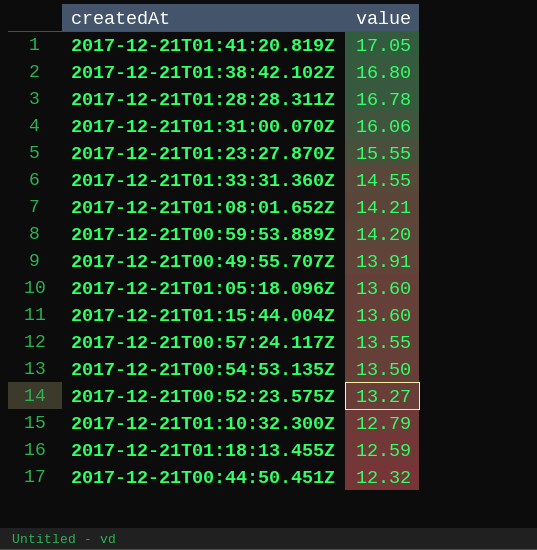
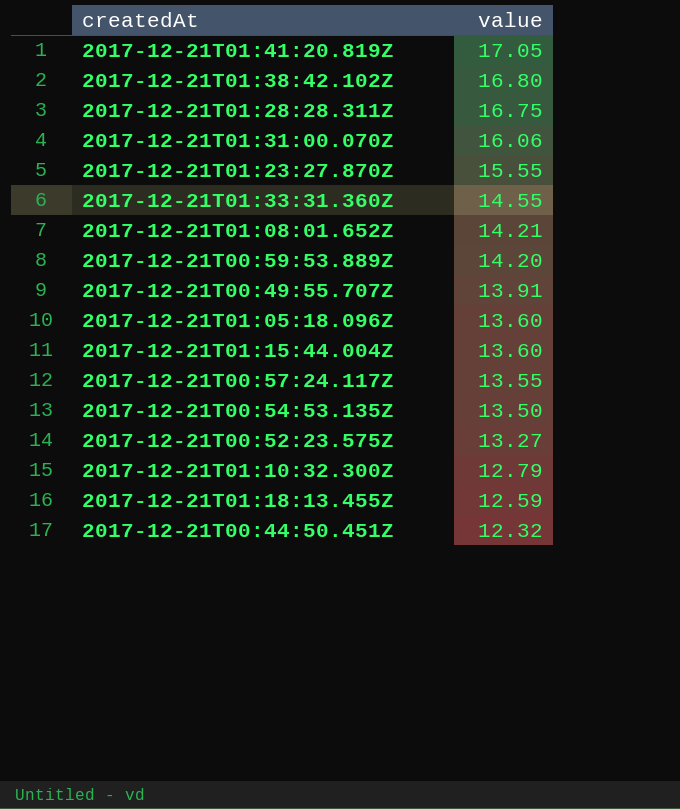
2017-12-21T01:28:28.311Z | value: 16.78 -> 16.75

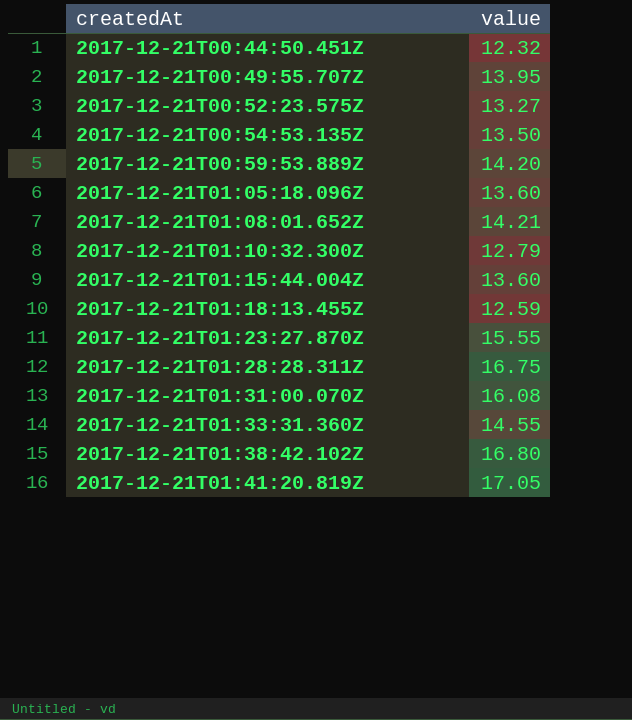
row order: value descending -> createdAt ascending
row 2017-12-21T00:57:24.117Z: 13.55 -> none
2017-12-21T00:49:55.707Z | value: 13.91 -> 13.95
2017-12-21T01:31:00.070Z | value: 16.06 -> 16.08

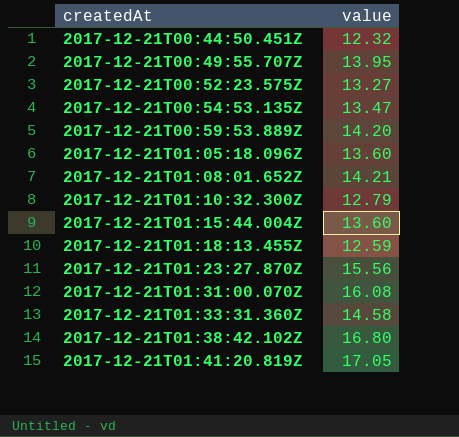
row 2017-12-21T01:28:28.311Z: 16.75 -> none
2017-12-21T00:54:53.135Z | value: 13.50 -> 13.47
2017-12-21T01:23:27.870Z | value: 15.55 -> 15.56
2017-12-21T01:33:31.360Z | value: 14.55 -> 14.58

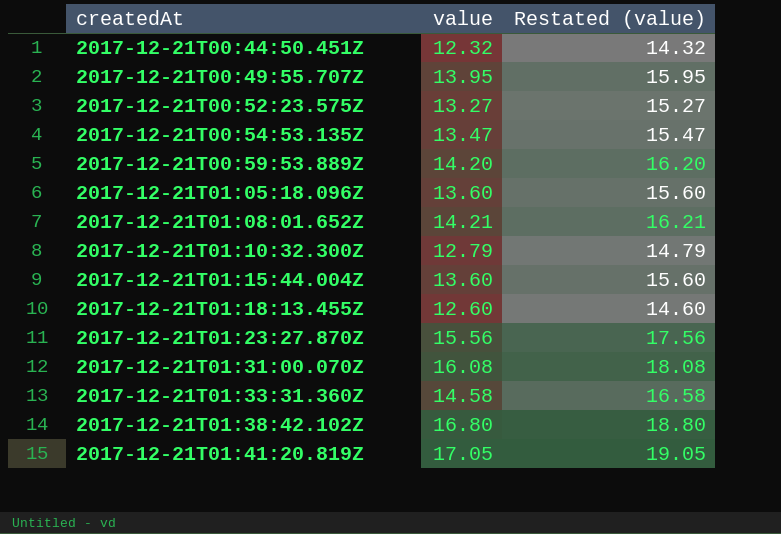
column Restated (value) | formula: none -> [value] + 2
2017-12-21T01:18:13.455Z | value: 12.59 -> 12.60

